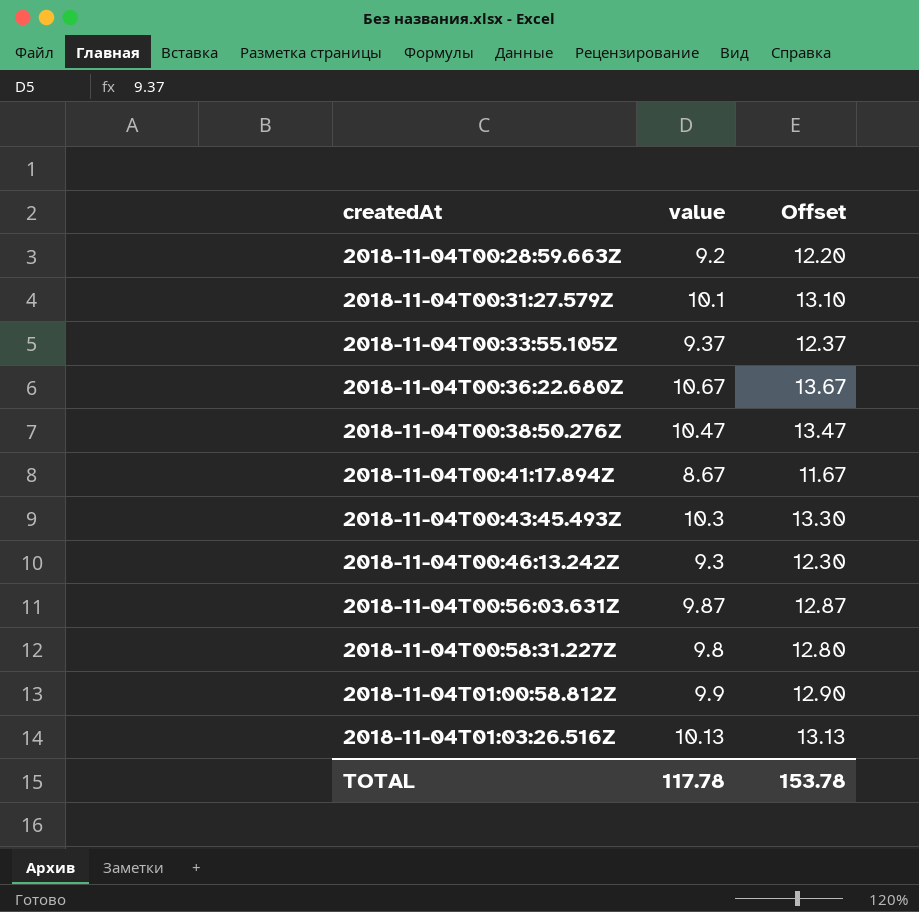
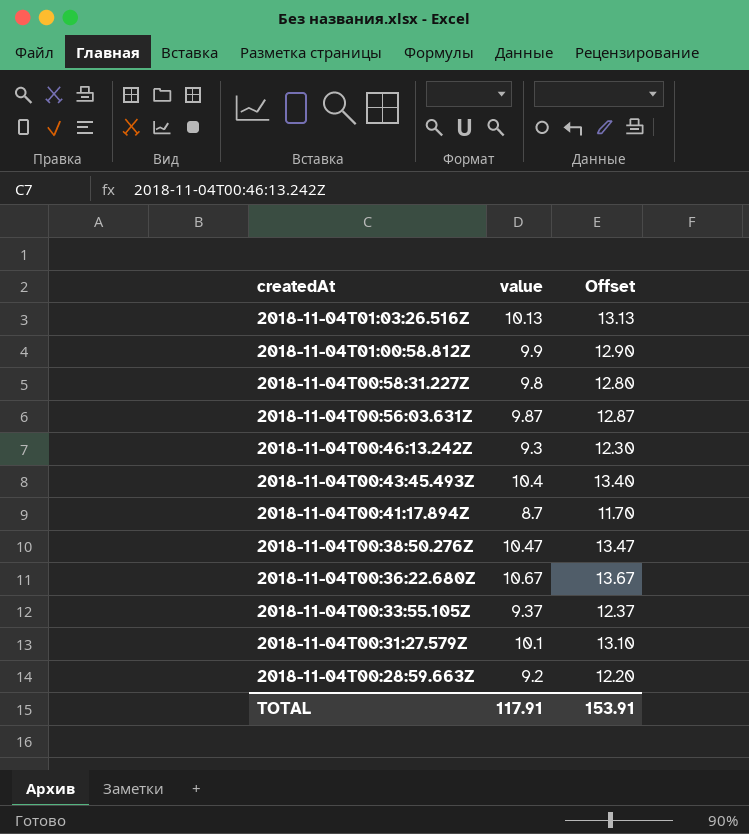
row order: createdAt ascending -> createdAt descending
2018-11-04T00:43:45.493Z | value: 10.3 -> 10.4
2018-11-04T00:43:45.493Z | Offset: 13.30 -> 13.40
2018-11-04T00:41:17.894Z | value: 8.67 -> 8.7
2018-11-04T00:41:17.894Z | Offset: 11.67 -> 11.70
TOTAL | value: 117.78 -> 117.91
TOTAL | Offset: 153.78 -> 153.91

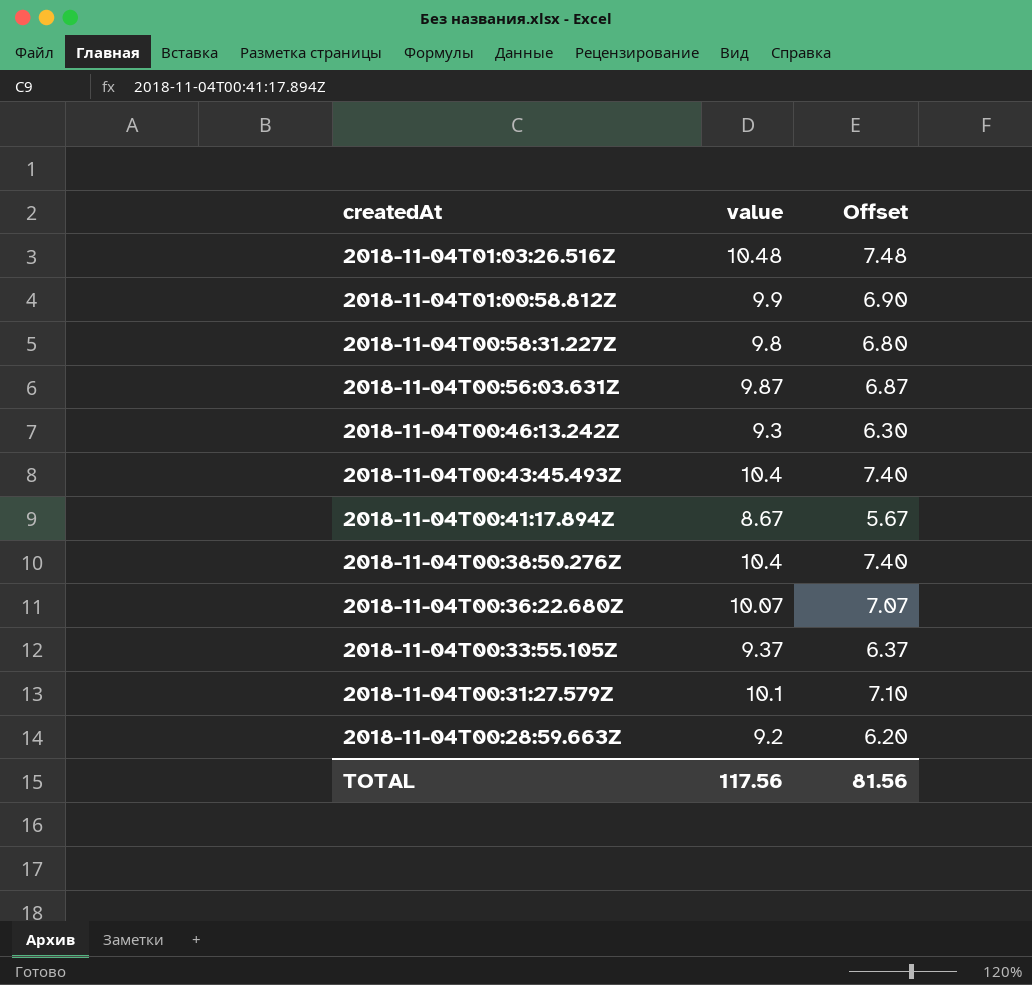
column Offset | formula: [value] + 3 -> [value] - 3
2018-11-04T01:03:26.516Z | value: 10.13 -> 10.48
2018-11-04T00:41:17.894Z | value: 8.7 -> 8.67
2018-11-04T00:38:50.276Z | value: 10.47 -> 10.4
2018-11-04T00:36:22.680Z | value: 10.67 -> 10.07
TOTAL | value: 117.91 -> 117.56
TOTAL | Offset: 153.91 -> 81.56

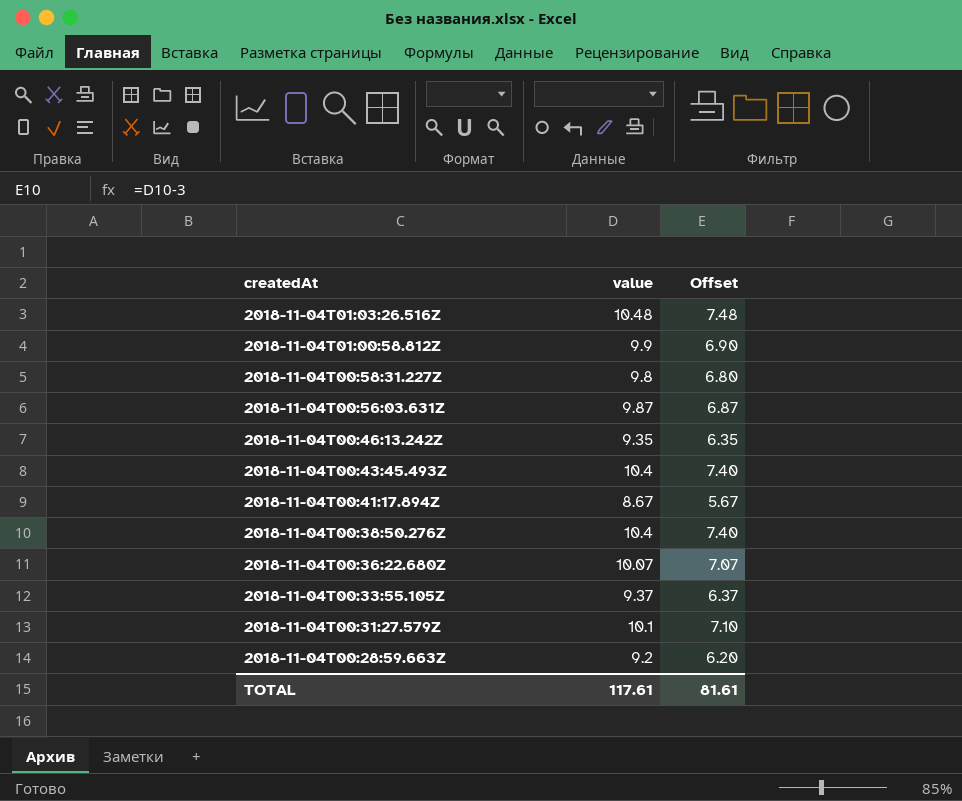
2018-11-04T00:46:13.242Z | value: 9.3 -> 9.35
2018-11-04T00:46:13.242Z | Offset: 6.30 -> 6.35
TOTAL | value: 117.56 -> 117.61
TOTAL | Offset: 81.56 -> 81.61

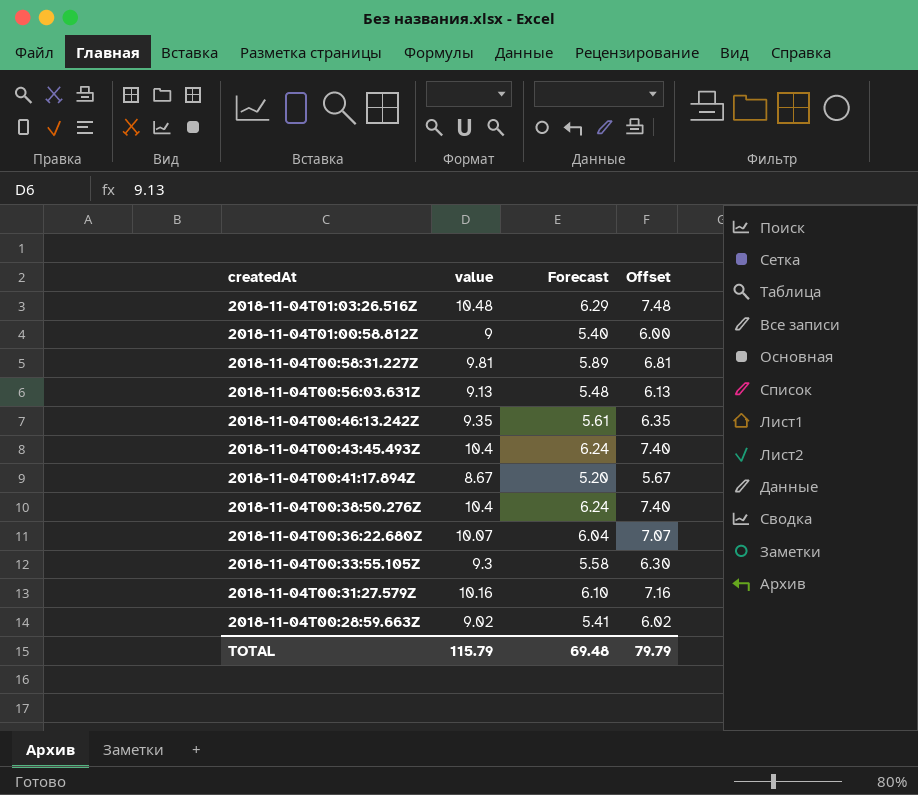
column Forecast | formula: none -> [value] * 0.6
2018-11-04T01:00:58.812Z | value: 9.9 -> 9
2018-11-04T01:00:58.812Z | Offset: 6.90 -> 6.00
2018-11-04T00:58:31.227Z | value: 9.8 -> 9.81
2018-11-04T00:58:31.227Z | Offset: 6.80 -> 6.81
2018-11-04T00:56:03.631Z | value: 9.87 -> 9.13
2018-11-04T00:56:03.631Z | Offset: 6.87 -> 6.13
2018-11-04T00:33:55.105Z | value: 9.37 -> 9.3
2018-11-04T00:33:55.105Z | Offset: 6.37 -> 6.30
2018-11-04T00:31:27.579Z | value: 10.1 -> 10.16
2018-11-04T00:31:27.579Z | Offset: 7.10 -> 7.16
2018-11-04T00:28:59.663Z | value: 9.2 -> 9.02
2018-11-04T00:28:59.663Z | Offset: 6.20 -> 6.02
TOTAL | value: 117.61 -> 115.79
TOTAL | Offset: 81.61 -> 79.79

